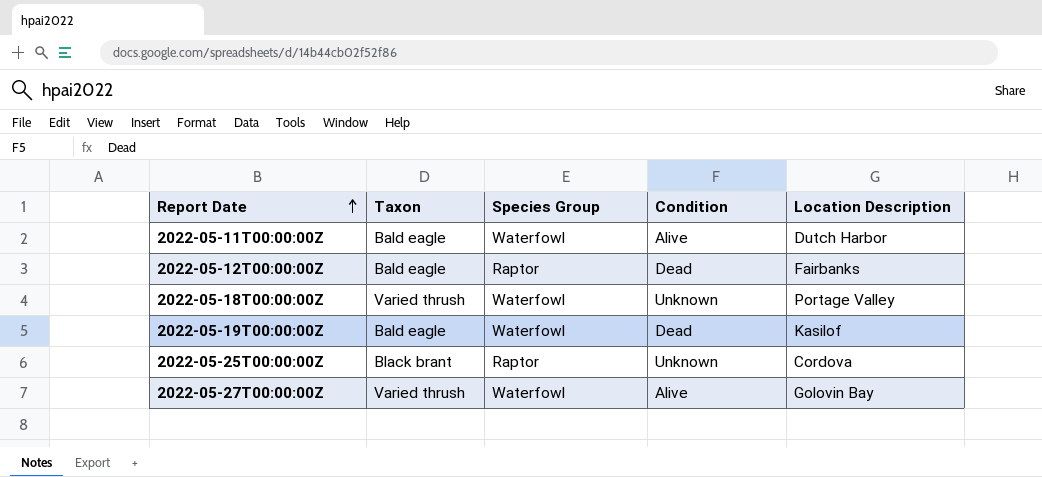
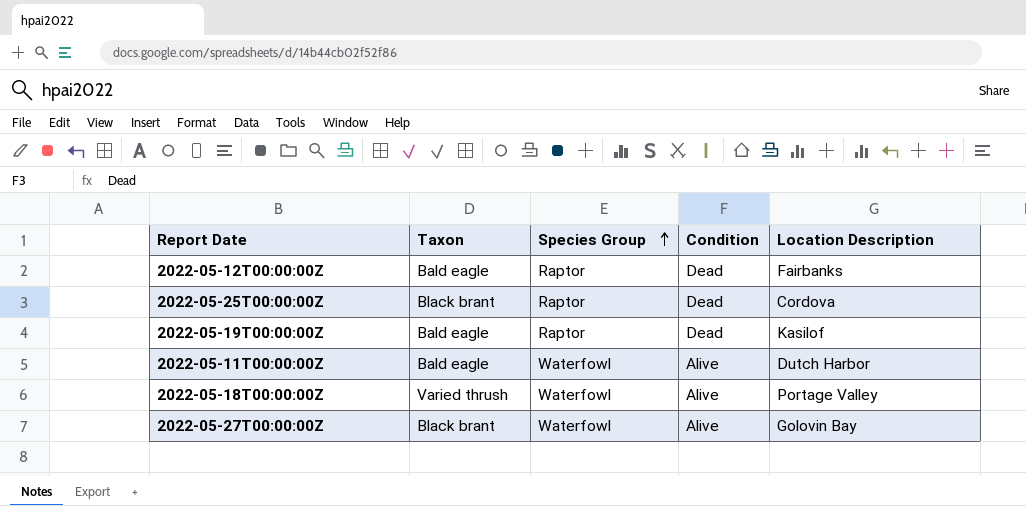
row order: Report Date ascending -> Species Group ascending
2022-05-25T00:00:00Z | Condition: Unknown -> Dead
2022-05-19T00:00:00Z | Species Group: Waterfowl -> Raptor
2022-05-18T00:00:00Z | Condition: Unknown -> Alive
2022-05-27T00:00:00Z | Taxon: Varied thrush -> Black brant

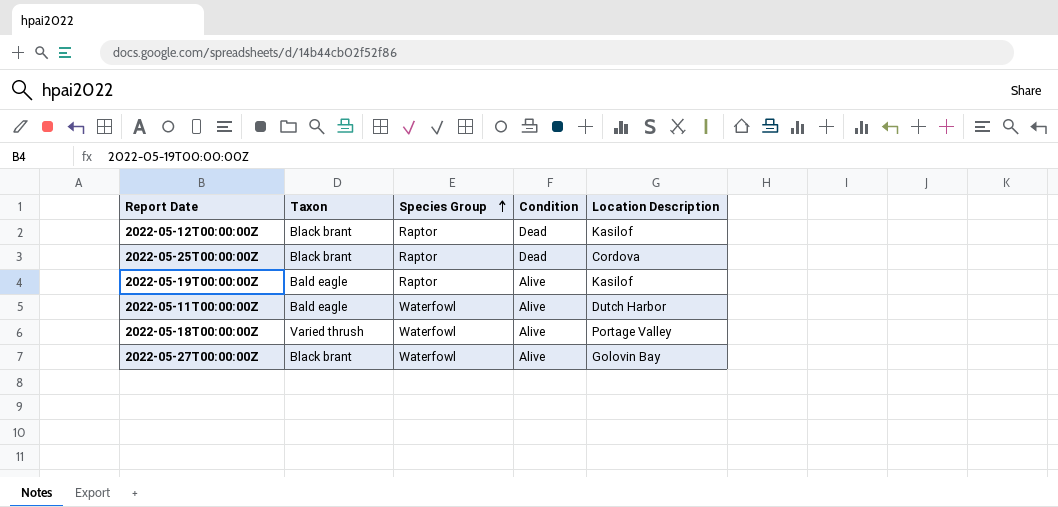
2022-05-12T00:00:00Z | Taxon: Bald eagle -> Black brant
2022-05-12T00:00:00Z | Location Description: Fairbanks -> Kasilof
2022-05-19T00:00:00Z | Condition: Dead -> Alive

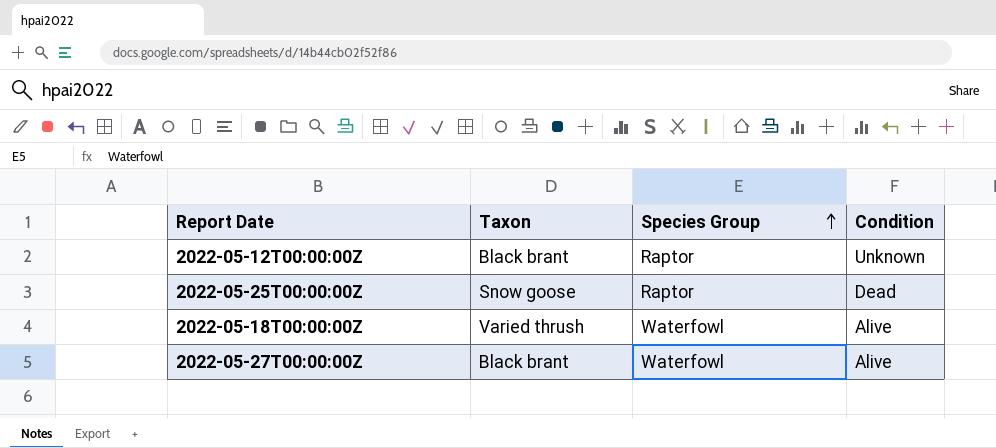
column Location Description | position: 5 -> none
row 2022-05-19T00:00:00Z: Bald eagle | Raptor | Alive | Kasilof -> none
row 2022-05-11T00:00:00Z: Bald eagle | Waterfowl | Alive | Dutch Harbor -> none
2022-05-12T00:00:00Z | Condition: Dead -> Unknown
2022-05-25T00:00:00Z | Taxon: Black brant -> Snow goose

